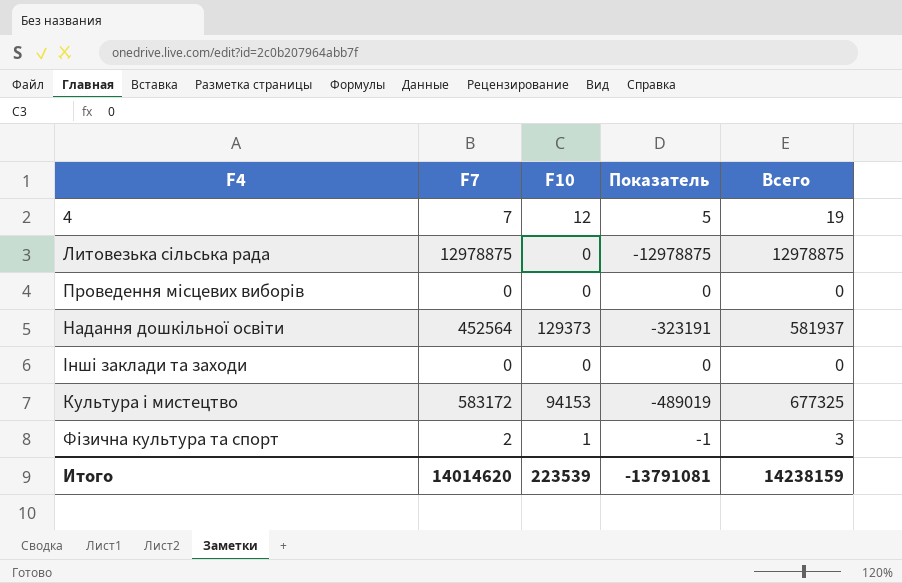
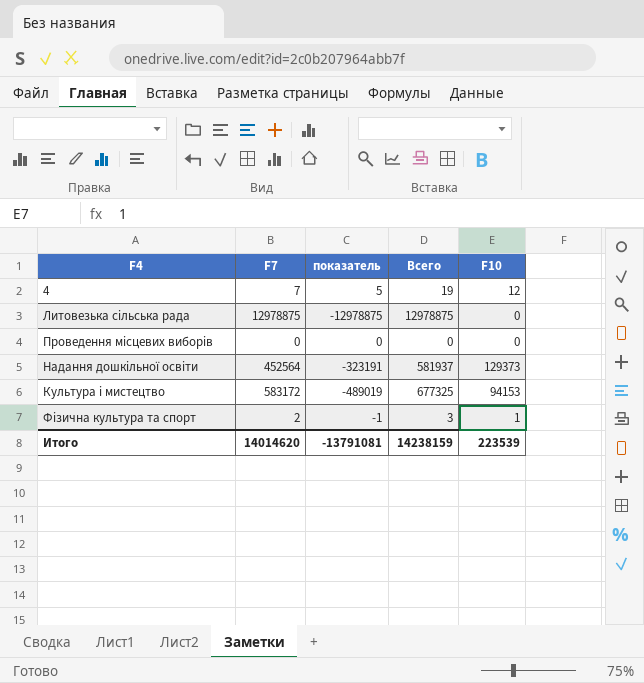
column name: Показатель -> показатель
column F10 | position: 3 -> 5
row Інші заклади та заходи: 0 | 0 | 0 | 0 -> none

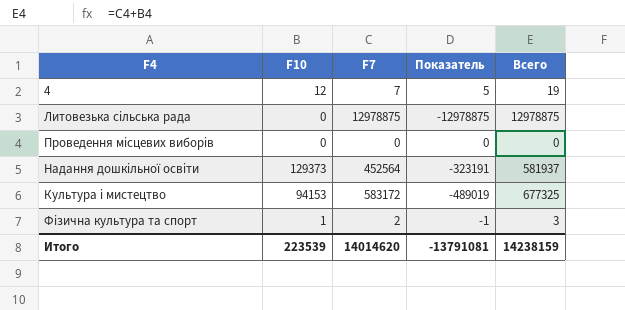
column F10 | position: 5 -> 2
column name: показатель -> Показатель

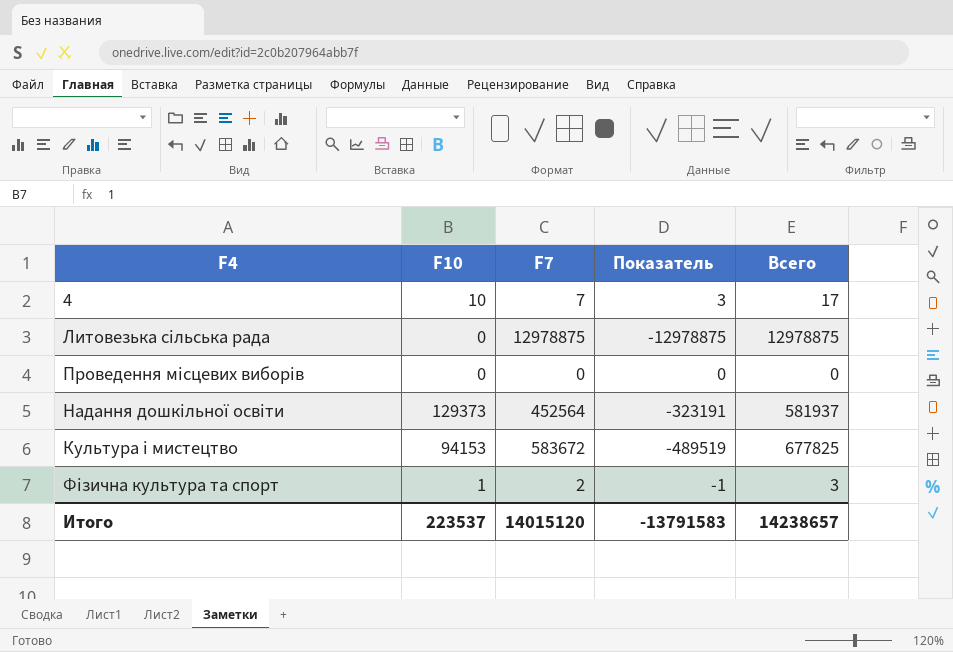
4 | F10: 12 -> 10
4 | Показатель: 5 -> 3
4 | Всего: 19 -> 17
Культура і мистецтво | F7: 583172 -> 583672
Культура і мистецтво | Показатель: -489019 -> -489519
Культура і мистецтво | Всего: 677325 -> 677825
Итого | F10: 223539 -> 223537
Итого | F7: 14014620 -> 14015120
Итого | Показатель: -13791081 -> -13791583
Итого | Всего: 14238159 -> 14238657

